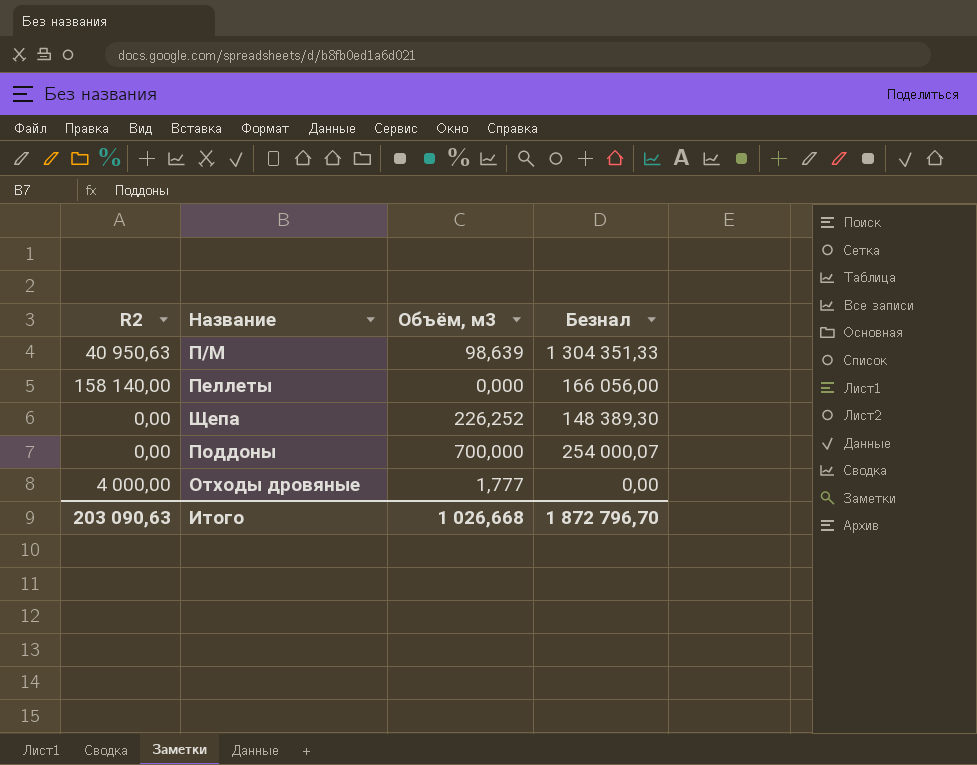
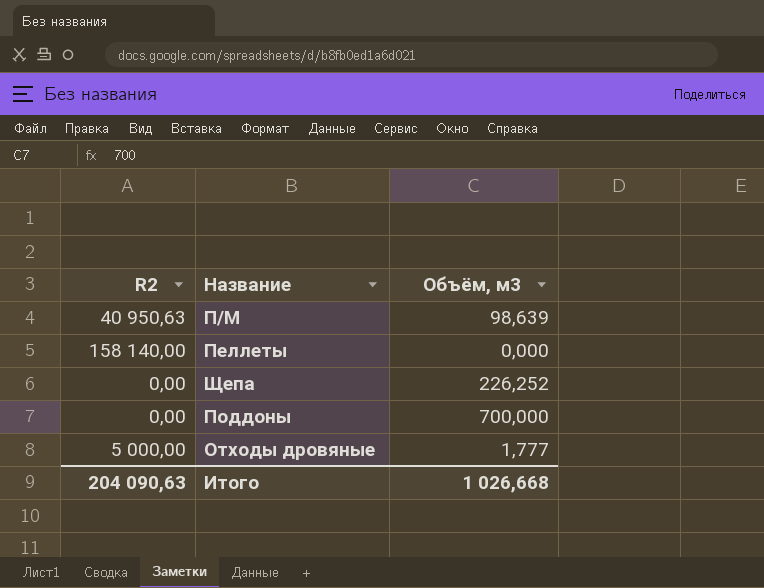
column Безнал | position: 4 -> none
Отходы дровяные | R2: 4 000,00 -> 5 000,00
Итого | R2: 203 090,63 -> 204 090,63

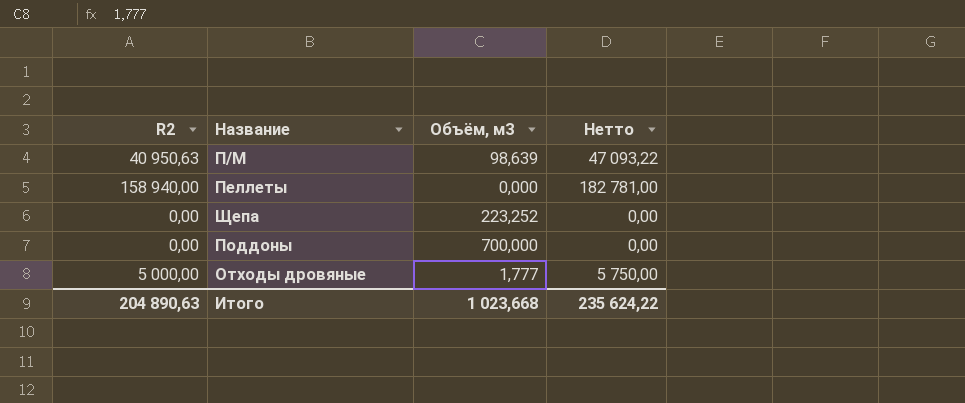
column Нетто | formula: none -> [R2] * 1,15
Пеллеты | R2: 158 140,00 -> 158 940,00
Щепа | Объём, м3: 226,252 -> 223,252
Итого | R2: 204 090,63 -> 204 890,63
Итого | Объём, м3: 1 026,668 -> 1 023,668

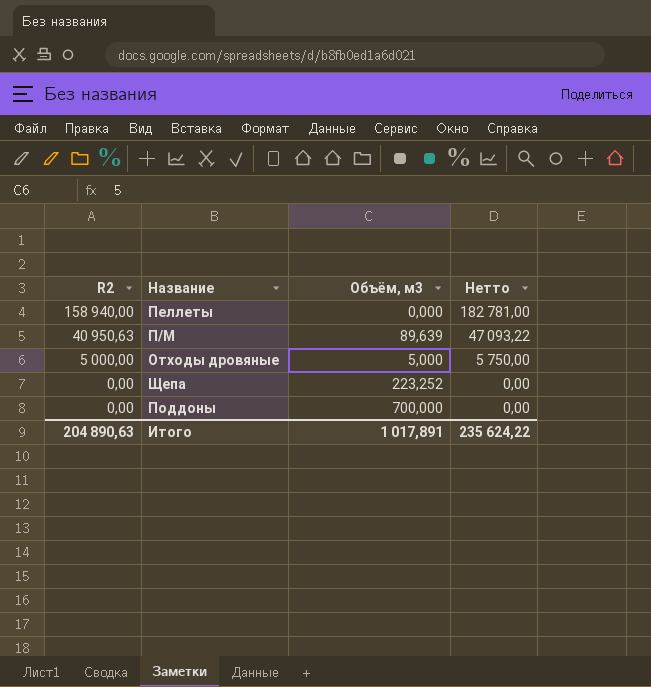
row order: none -> R2 descending
П/М | Объём, м3: 98,639 -> 89,639
Отходы дровяные | Объём, м3: 1,777 -> 5,000
Итого | Объём, м3: 1 023,668 -> 1 017,891

